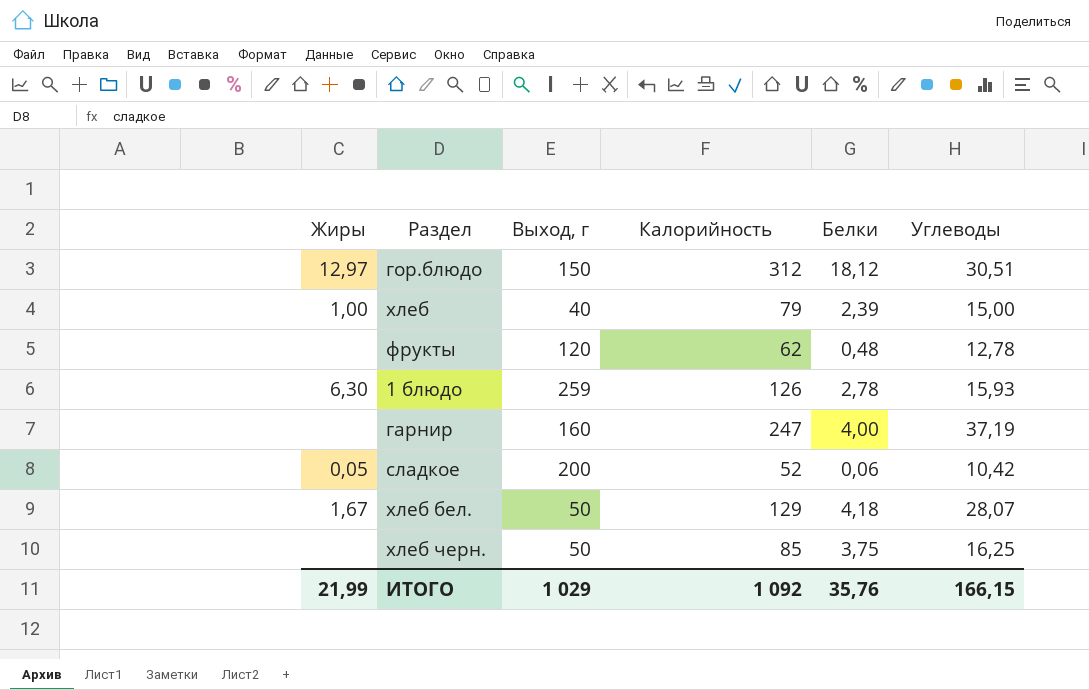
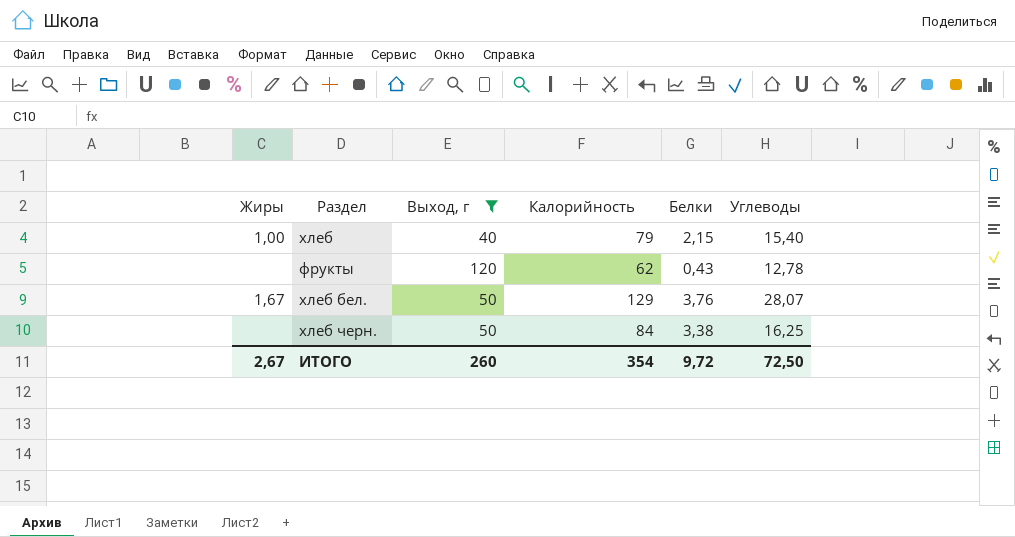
filter: none -> Выход, г <= 120
хлеб | Белки: 2,39 -> 2,15
хлеб | Углеводы: 15,00 -> 15,40
фрукты | Белки: 0,48 -> 0,43
хлеб бел. | Белки: 4,18 -> 3,76
хлеб черн. | Калорийность: 85 -> 84
хлеб черн. | Белки: 3,75 -> 3,38
ИТОГО | Жиры: 21,99 -> 2,67
ИТОГО | Выход, г: 1 029 -> 260
ИТОГО | Калорийность: 1 092 -> 354
ИТОГО | Белки: 35,76 -> 9,72
ИТОГО | Углеводы: 166,15 -> 72,50

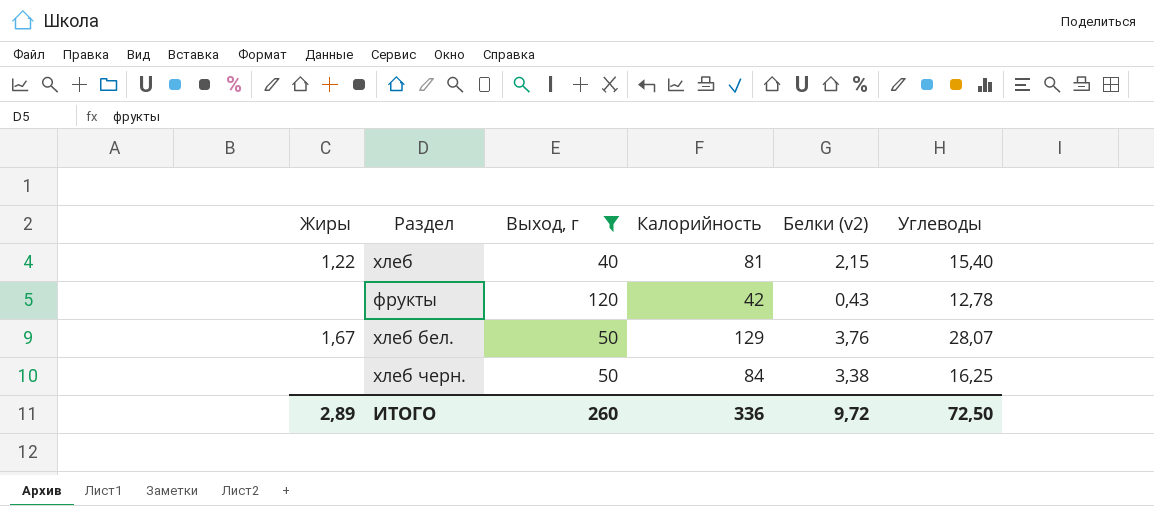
column name: Белки -> Белки (v2)
хлеб | Жиры: 1,00 -> 1,22
хлеб | Калорийность: 79 -> 81
фрукты | Калорийность: 62 -> 42
ИТОГО | Жиры: 2,67 -> 2,89
ИТОГО | Калорийность: 354 -> 336

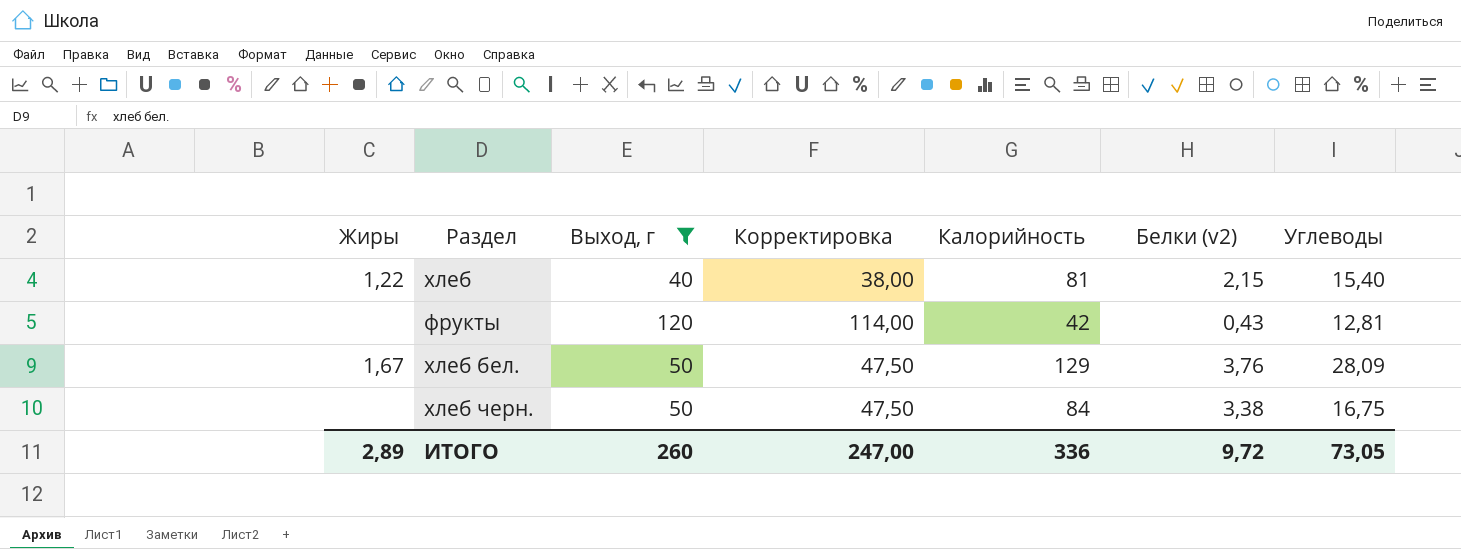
column Корректировка | formula: none -> [Выход, г] * 0,95
фрукты | Углеводы: 12,78 -> 12,81
хлеб бел. | Углеводы: 28,07 -> 28,09
хлеб черн. | Углеводы: 16,25 -> 16,75
ИТОГО | Углеводы: 72,50 -> 73,05

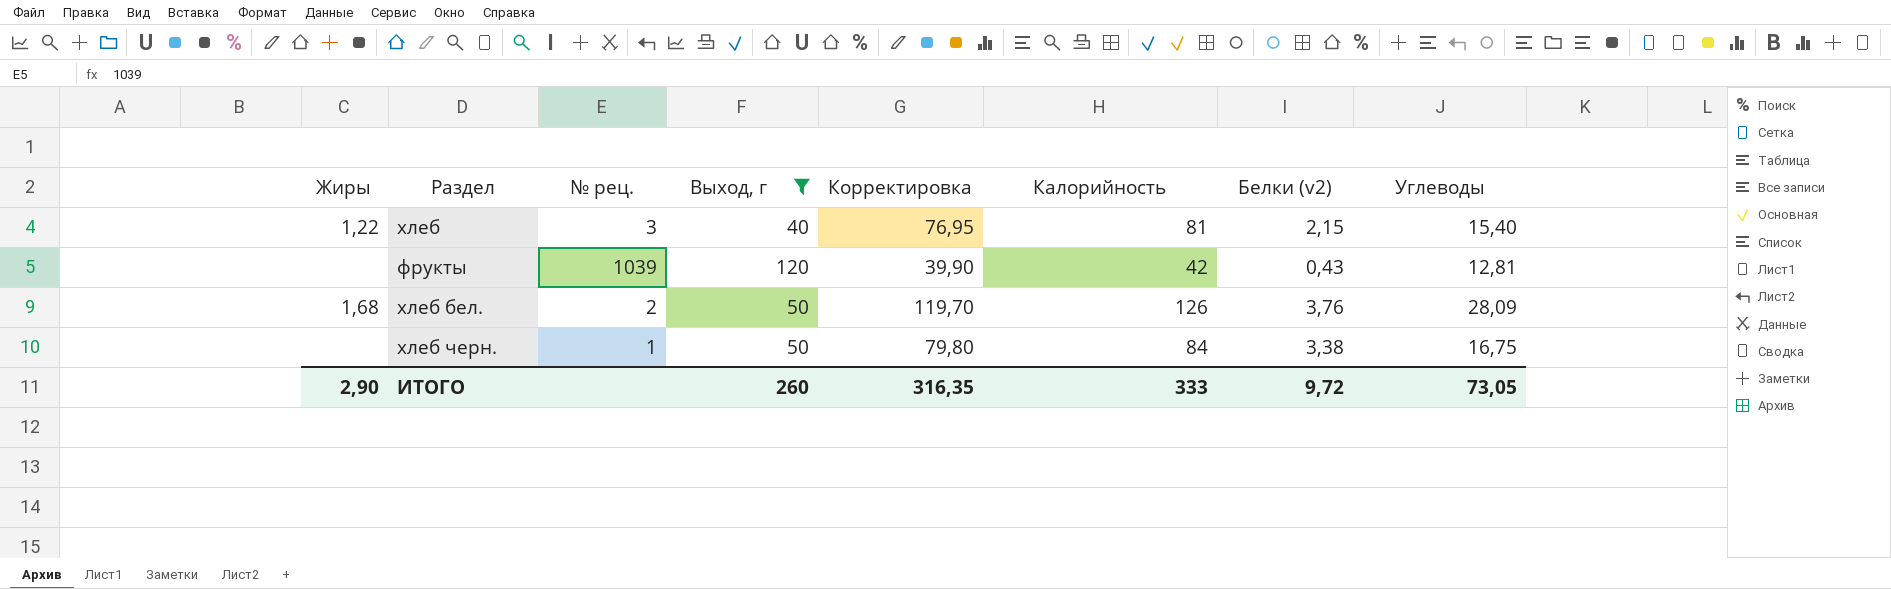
column № рец. | position: none -> 3
column Корректировка | formula: [Выход, г] * 0,95 -> [Калорийность] * 0,95
хлеб бел. | Жиры: 1,67 -> 1,68
хлеб бел. | Калорийность: 129 -> 126
ИТОГО | Жиры: 2,89 -> 2,90
ИТОГО | Корректировка: 247,00 -> 316,35
ИТОГО | Калорийность: 336 -> 333

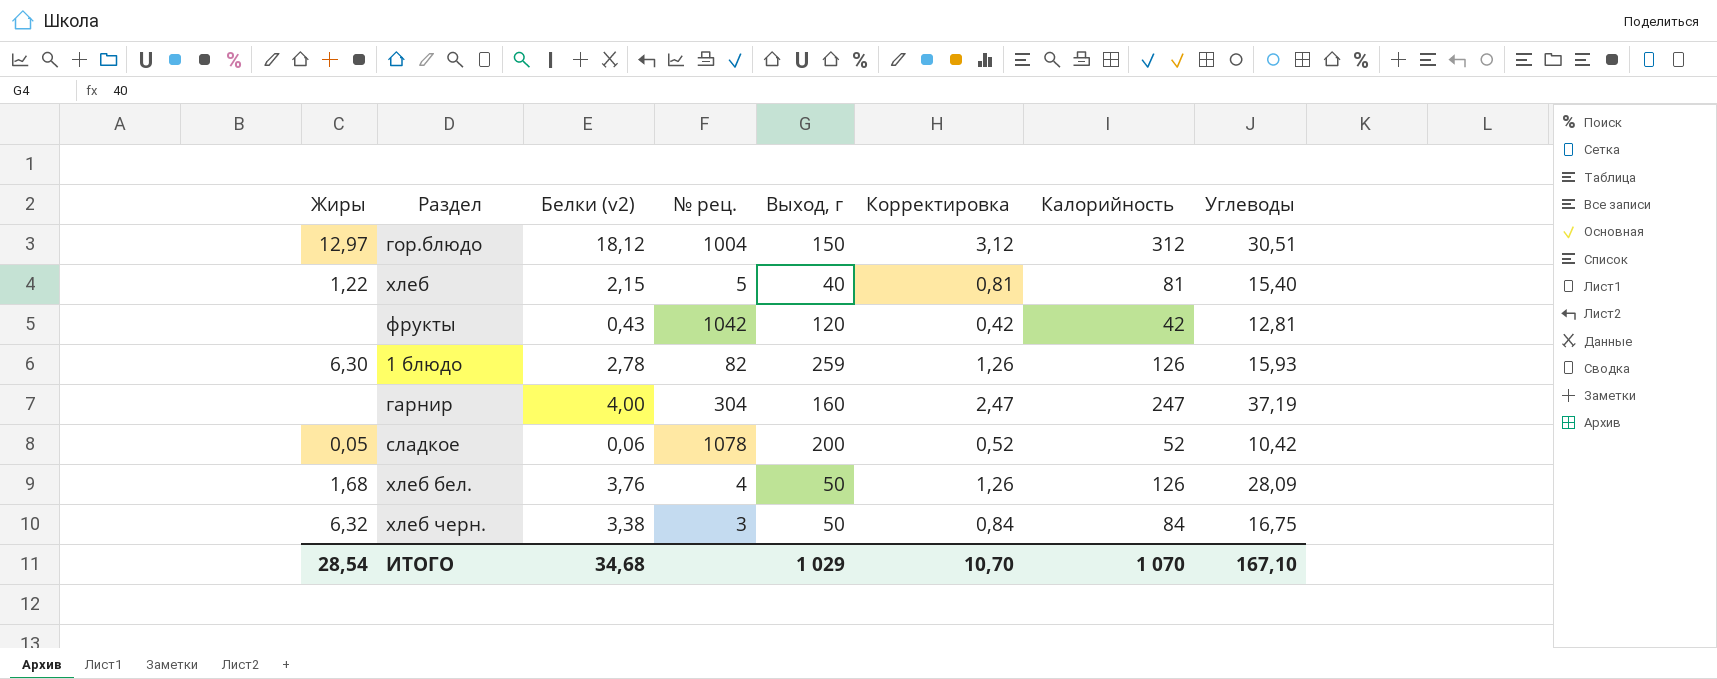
filter: Выход, г <= 120 -> none
column Белки (v2) | position: 7 -> 3
column Корректировка | formula: [Калорийность] * 0,95 -> [Калорийность] * 0,01
хлеб | № рец.: 3 -> 5
фрукты | № рец.: 1039 -> 1042
хлеб бел. | № рец.: 2 -> 4
хлеб черн. | Жиры: none -> 6,32
хлеб черн. | № рец.: 1 -> 3
ИТОГО | Жиры: 2,90 -> 28,54
ИТОГО | Белки (v2): 9,72 -> 34,68
ИТОГО | Выход, г: 260 -> 1 029
ИТОГО | Корректировка: 316,35 -> 10,70
ИТОГО | Калорийность: 333 -> 1 070
ИТОГО | Углеводы: 73,05 -> 167,10

